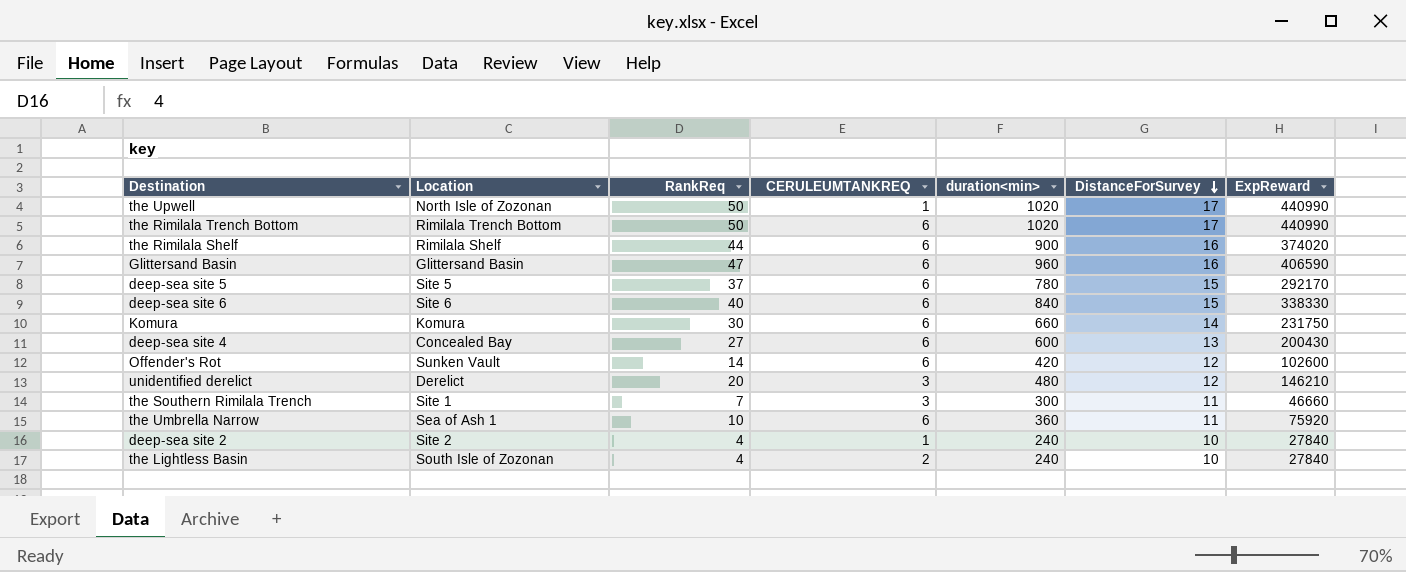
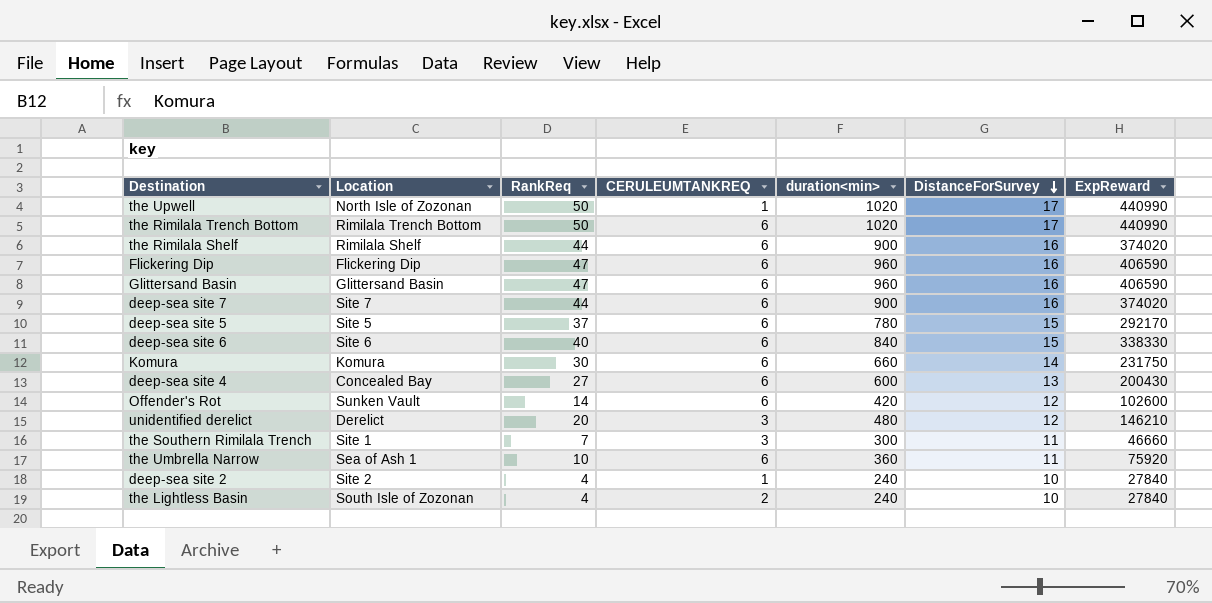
row Flickering Dip: none -> Flickering Dip | 47 | 6 | 960 | 16 | 406590
row deep-sea site 7: none -> Site 7 | 44 | 6 | 900 | 16 | 374020

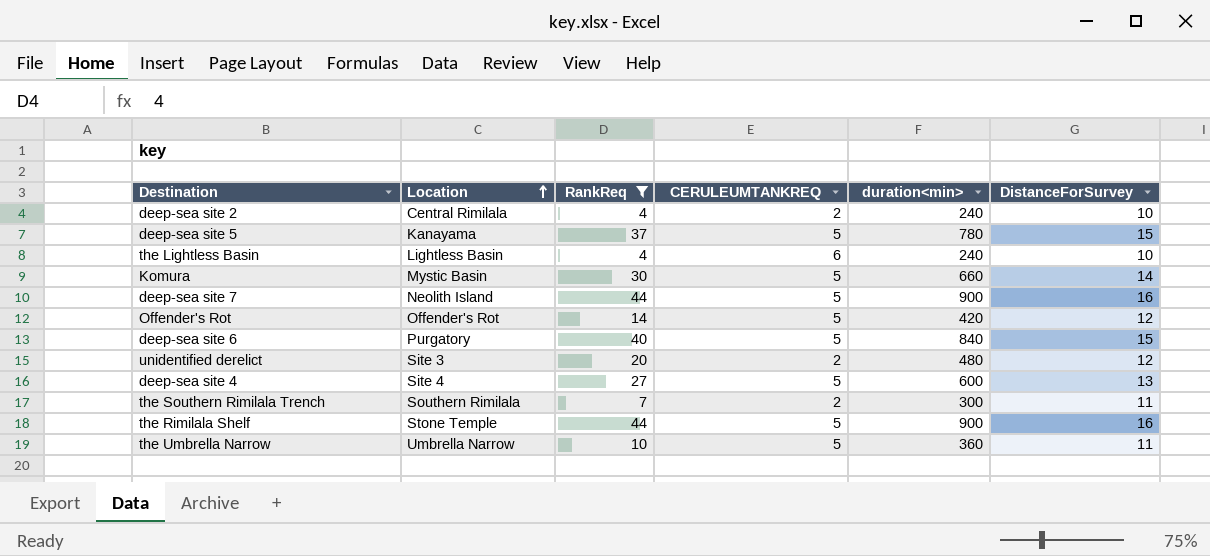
filter: none -> RankReq <= 44
row order: DistanceForSurvey descending -> Location ascending
column ExpReward | position: 7 -> none
deep-sea site 2 | Location: Site 2 -> Central Rimilala
deep-sea site 2 | CERULEUMTANKREQ: 1 -> 2
deep-sea site 5 | Location: Site 5 -> Kanayama
deep-sea site 5 | CERULEUMTANKREQ: 6 -> 5
the Lightless Basin | Location: South Isle of Zozonan -> Lightless Basin
the Lightless Basin | CERULEUMTANKREQ: 2 -> 6
Komura | Location: Komura -> Mystic Basin
Komura | CERULEUMTANKREQ: 6 -> 5
deep-sea site 7 | Location: Site 7 -> Neolith Island
deep-sea site 7 | CERULEUMTANKREQ: 6 -> 5
Offender's Rot | Location: Sunken Vault -> Offender's Rot
Offender's Rot | CERULEUMTANKREQ: 6 -> 5
deep-sea site 6 | Location: Site 6 -> Purgatory
deep-sea site 6 | CERULEUMTANKREQ: 6 -> 5
unidentified derelict | Location: Derelict -> Site 3
unidentified derelict | CERULEUMTANKREQ: 3 -> 2
deep-sea site 4 | Location: Concealed Bay -> Site 4
deep-sea site 4 | CERULEUMTANKREQ: 6 -> 5
the Southern Rimilala Trench | Location: Site 1 -> Southern Rimilala
the Southern Rimilala Trench | CERULEUMTANKREQ: 3 -> 2
the Rimilala Shelf | Location: Rimilala Shelf -> Stone Temple
the Rimilala Shelf | CERULEUMTANKREQ: 6 -> 5
the Umbrella Narrow | Location: Sea of Ash 1 -> Umbrella Narrow
the Umbrella Narrow | CERULEUMTANKREQ: 6 -> 5

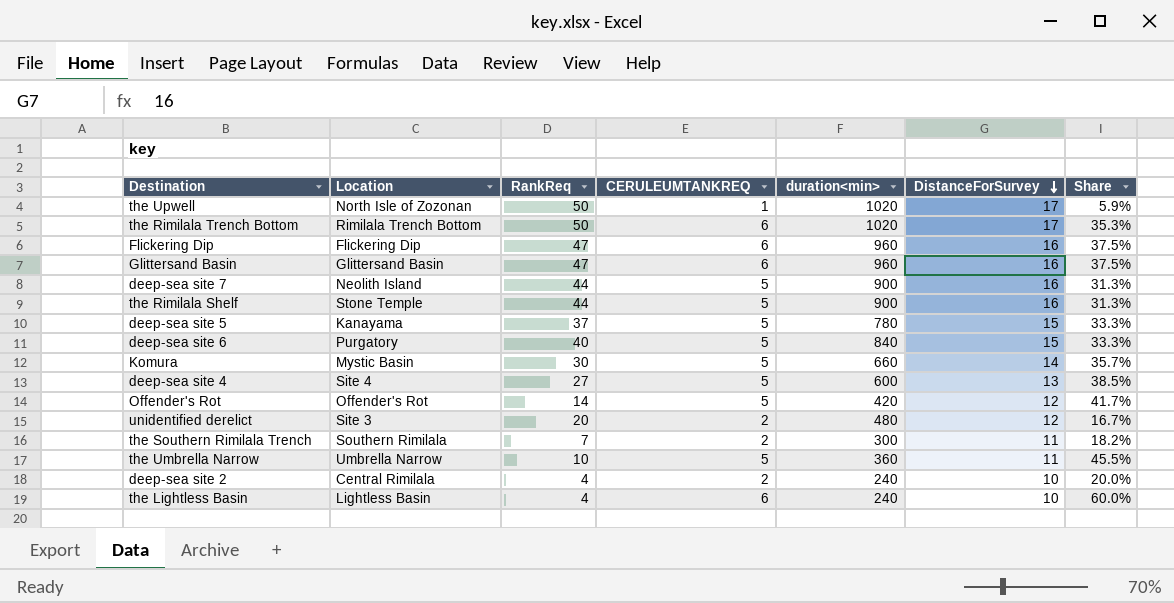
filter: RankReq <= 44 -> none
row order: Location ascending -> DistanceForSurvey descending
column Share | formula: none -> [CERULEUMTANKREQ] / [DistanceForSurvey]

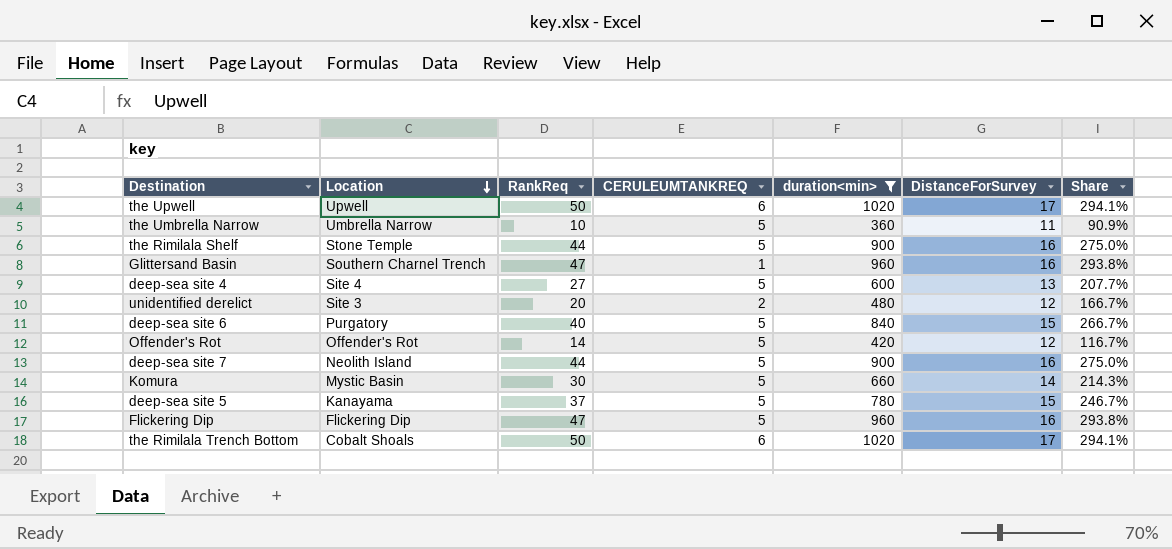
filter: none -> duration<min> >= 360
row order: DistanceForSurvey descending -> Location descending
column Share | formula: [CERULEUMTANKREQ] / [DistanceForSurvey] -> [RankReq] / [DistanceForSurvey]
the Upwell | Location: North Isle of Zozonan -> Upwell
the Upwell | CERULEUMTANKREQ: 1 -> 6
Glittersand Basin | Location: Glittersand Basin -> Southern Charnel Trench
Glittersand Basin | CERULEUMTANKREQ: 6 -> 1
Flickering Dip | CERULEUMTANKREQ: 6 -> 5
the Rimilala Trench Bottom | Location: Rimilala Trench Bottom -> Cobalt Shoals

